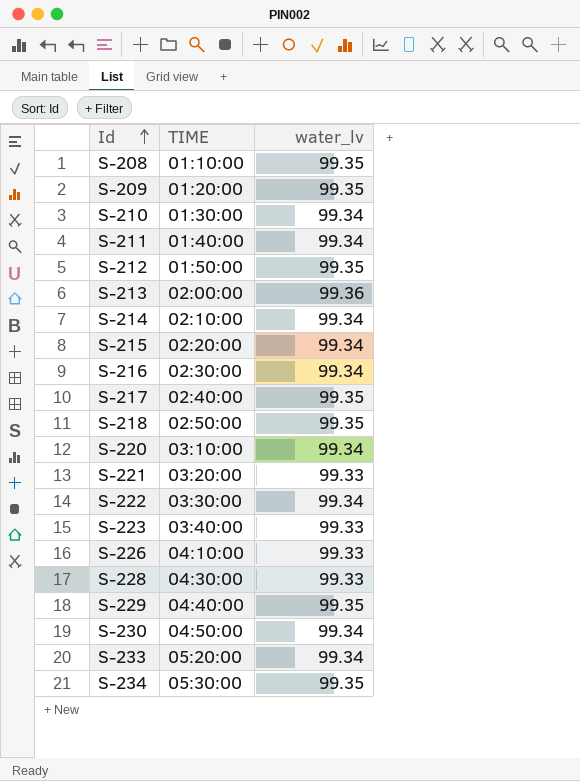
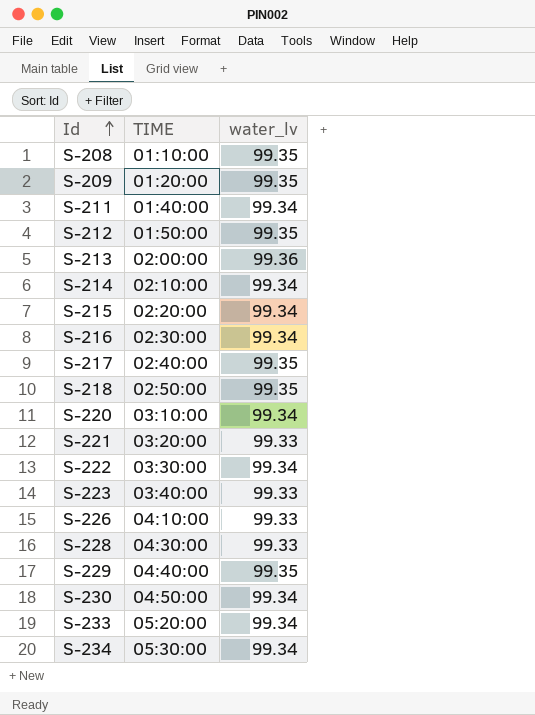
row S-210: 01:30:00 | 99.34 -> none
S-234 | water_lv: 99.35 -> 99.34

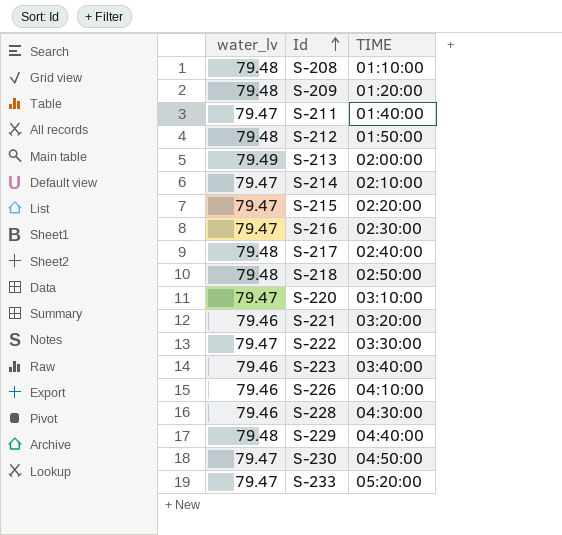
column water_lv | position: 3 -> 1
row S-234: 05:30:00 | 99.34 -> none
S-208 | water_lv: 99.35 -> 79.48
S-209 | water_lv: 99.35 -> 79.48
S-211 | water_lv: 99.34 -> 79.47
S-212 | water_lv: 99.35 -> 79.48
S-213 | water_lv: 99.36 -> 79.49
S-214 | water_lv: 99.34 -> 79.47
S-215 | water_lv: 99.34 -> 79.47
S-216 | water_lv: 99.34 -> 79.47
S-217 | water_lv: 99.35 -> 79.48
S-218 | water_lv: 99.35 -> 79.48
S-220 | water_lv: 99.34 -> 79.47
S-221 | water_lv: 99.33 -> 79.46
S-222 | water_lv: 99.34 -> 79.47
S-223 | water_lv: 99.33 -> 79.46
S-226 | water_lv: 99.33 -> 79.46
S-228 | water_lv: 99.33 -> 79.46
S-229 | water_lv: 99.35 -> 79.48
S-230 | water_lv: 99.34 -> 79.47
S-233 | water_lv: 99.34 -> 79.47

